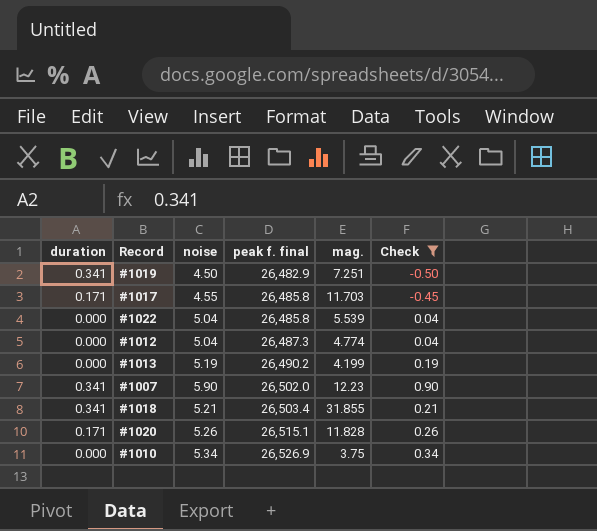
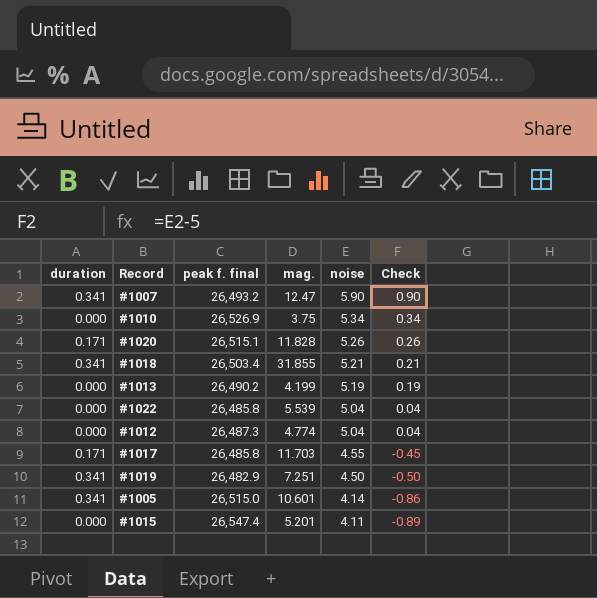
filter: Check >= -0.50 -> none
row order: peak f. final ascending -> noise descending
column noise | position: 3 -> 5
#1007 | peak f. final: 26,502.0 -> 26,493.2
#1007 | mag.: 12.23 -> 12.47

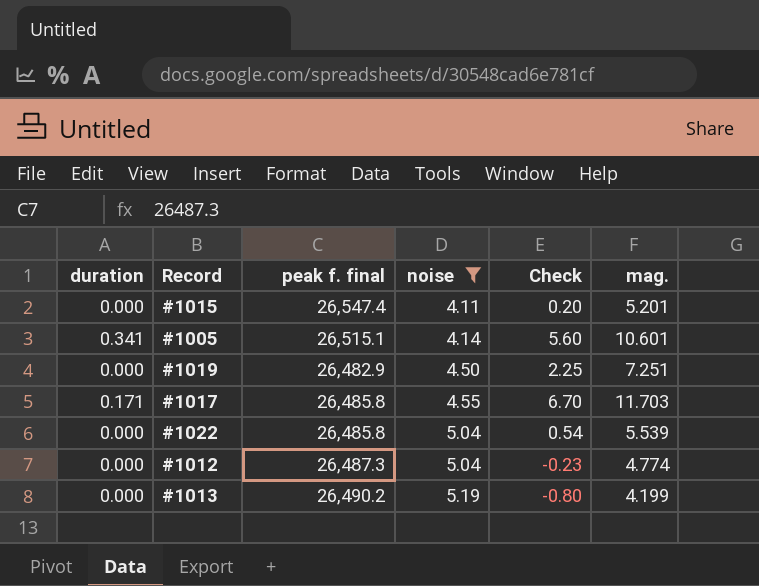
filter: none -> noise <= 5.19
row order: noise descending -> noise ascending
column Check | formula: [noise] - 5 -> [mag.] - 5
column mag. | position: 4 -> 6
#1005 | peak f. final: 26,515.0 -> 26,515.1
#1019 | duration: 0.341 -> 0.000

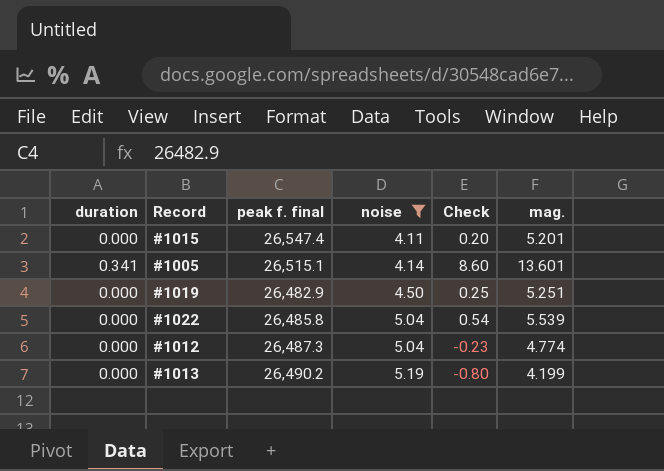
row #1017: 0.171 | 26,485.8 | 4.55 | 6.70 | 11.703 -> none
#1005 | Check: 5.60 -> 8.60
#1005 | mag.: 10.601 -> 13.601
#1019 | Check: 2.25 -> 0.25
#1019 | mag.: 7.251 -> 5.251

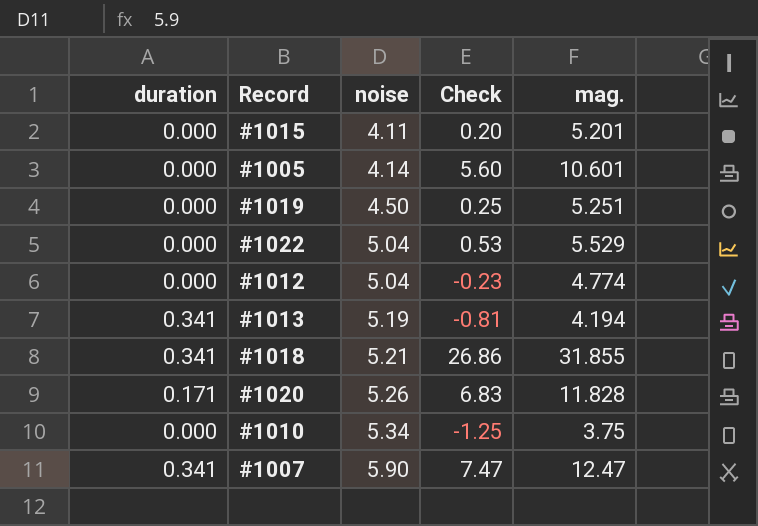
filter: noise <= 5.19 -> none
column peak f. final | position: 3 -> none
#1005 | duration: 0.341 -> 0.000
#1005 | Check: 8.60 -> 5.60
#1005 | mag.: 13.601 -> 10.601
#1022 | Check: 0.54 -> 0.53
#1022 | mag.: 5.539 -> 5.529
#1013 | duration: 0.000 -> 0.341
#1013 | Check: -0.80 -> -0.81
#1013 | mag.: 4.199 -> 4.194

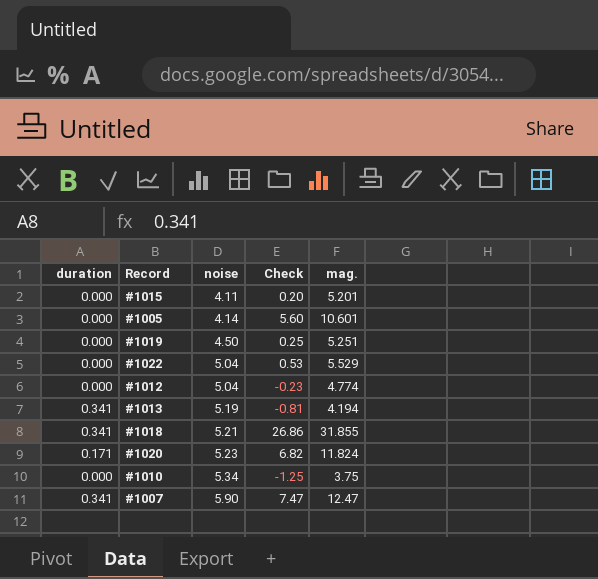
#1020 | noise: 5.26 -> 5.23
#1020 | Check: 6.83 -> 6.82
#1020 | mag.: 11.828 -> 11.824

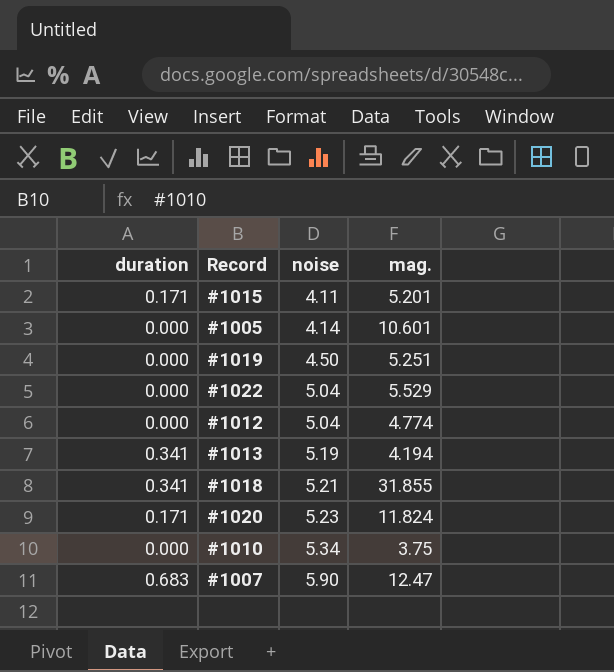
column Check | formula: [mag.] - 5 -> none
#1015 | duration: 0.000 -> 0.171
#1007 | duration: 0.341 -> 0.683

